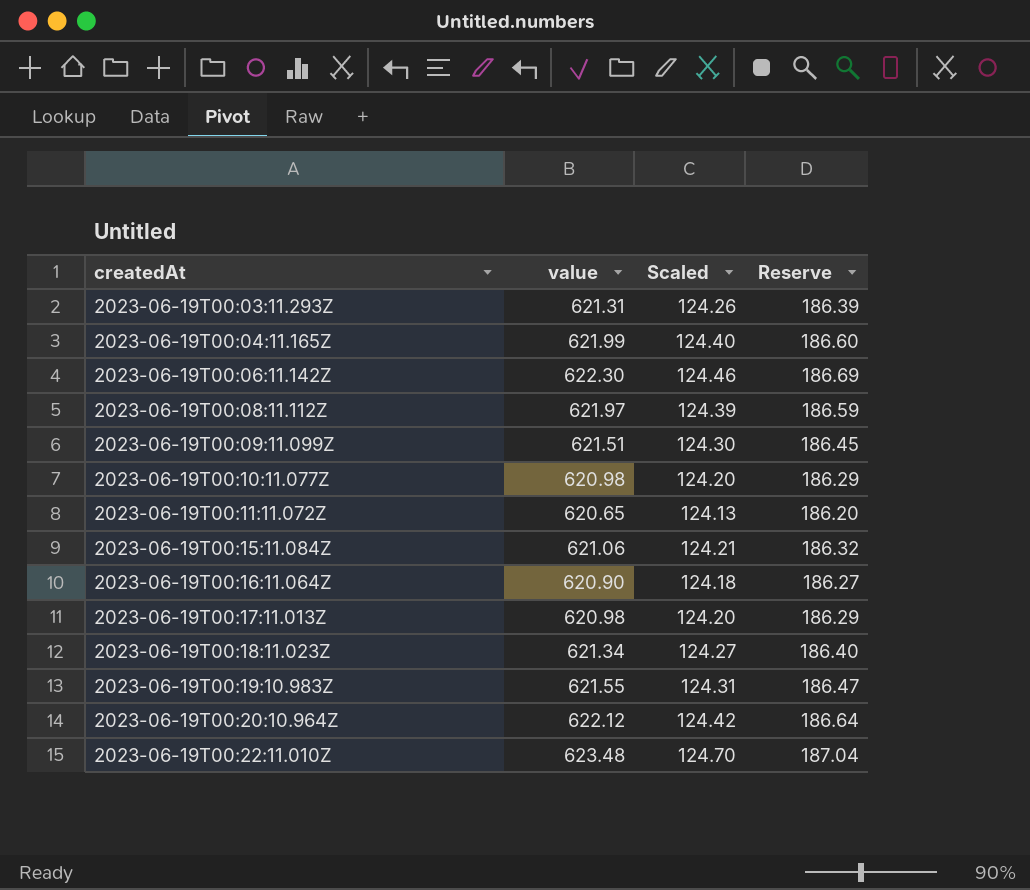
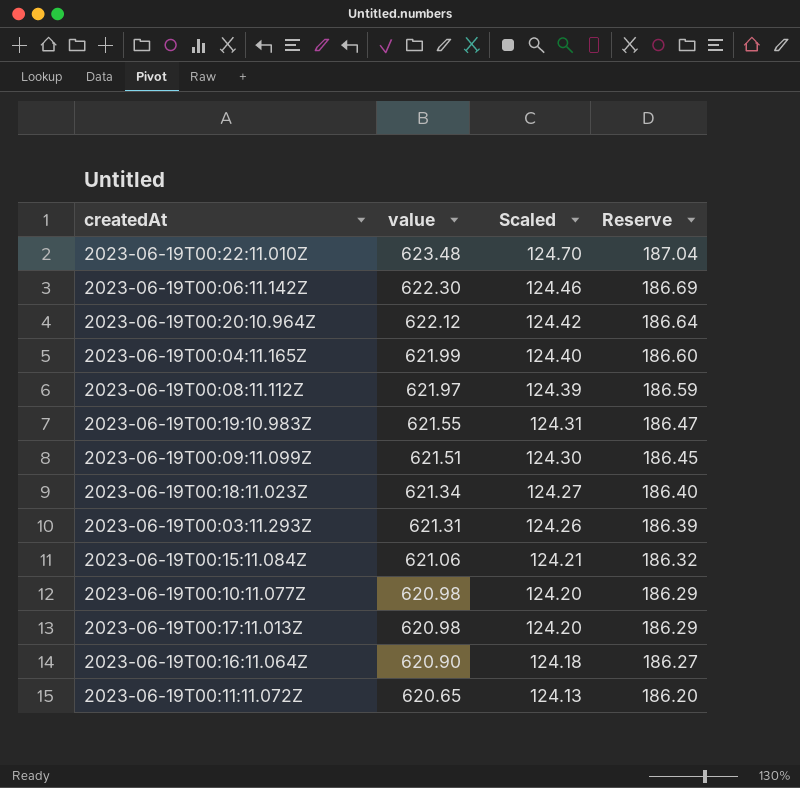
row order: createdAt ascending -> value descending

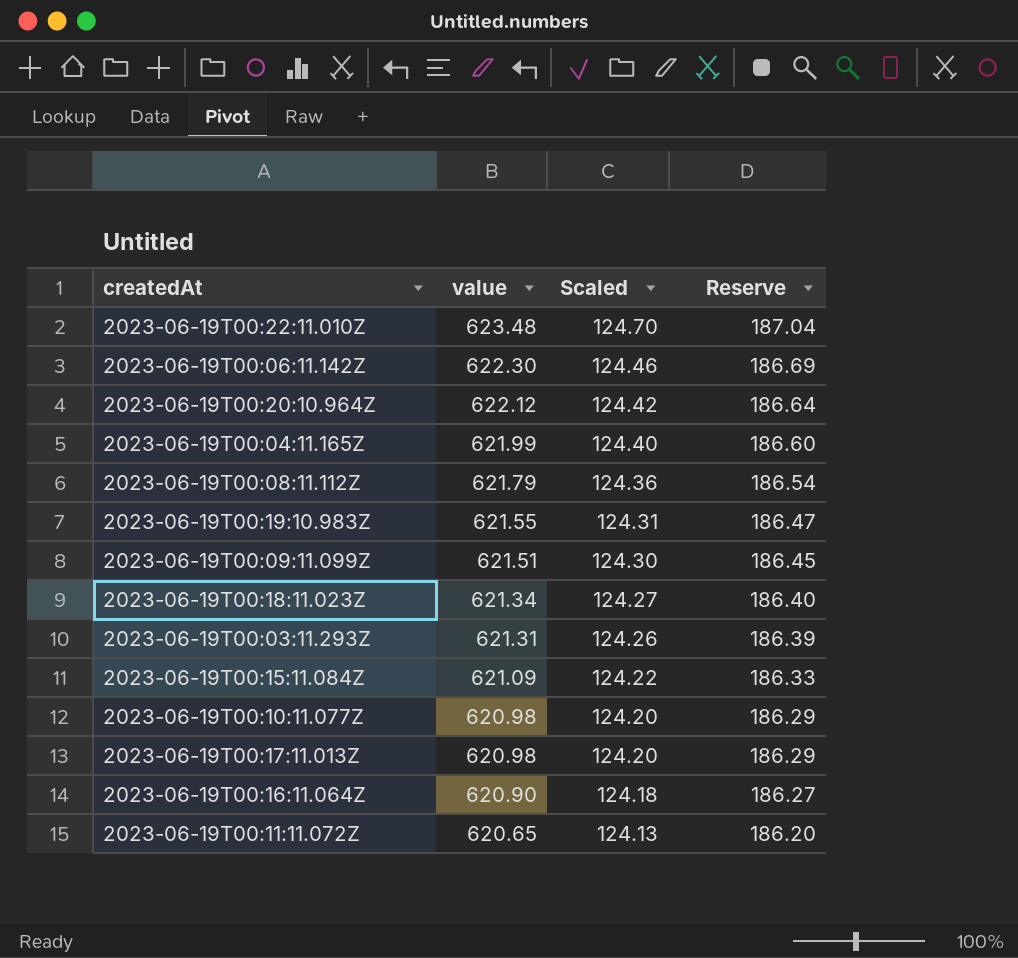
2023-06-19T00:08:11.112Z | value: 621.97 -> 621.79
2023-06-19T00:08:11.112Z | Scaled: 124.39 -> 124.36
2023-06-19T00:08:11.112Z | Reserve: 186.59 -> 186.54
2023-06-19T00:15:11.084Z | value: 621.06 -> 621.09
2023-06-19T00:15:11.084Z | Scaled: 124.21 -> 124.22
2023-06-19T00:15:11.084Z | Reserve: 186.32 -> 186.33

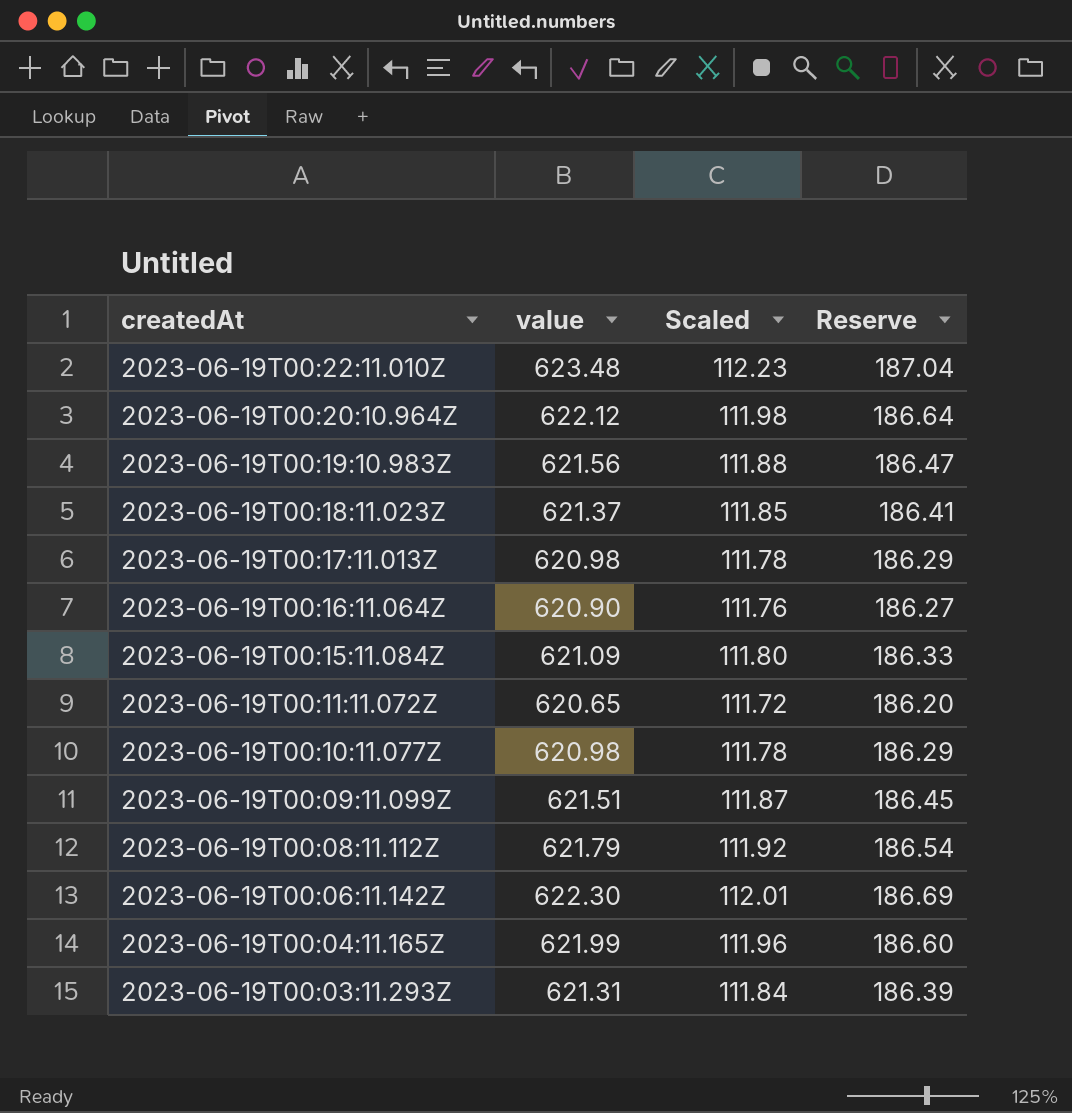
row order: value descending -> createdAt descending
column Scaled | formula: [value] * 0.2 -> [value] * 0.18
2023-06-19T00:19:10.983Z | value: 621.55 -> 621.56
2023-06-19T00:18:11.023Z | value: 621.34 -> 621.37
2023-06-19T00:18:11.023Z | Reserve: 186.40 -> 186.41

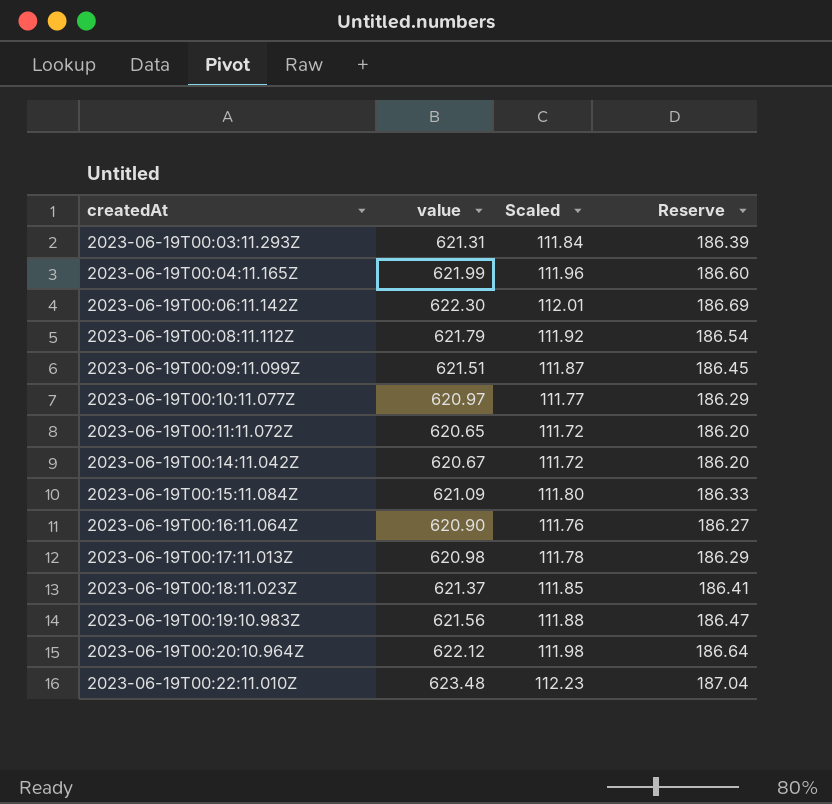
row order: createdAt descending -> createdAt ascending
2023-06-19T00:10:11.077Z | value: 620.98 -> 620.97
2023-06-19T00:10:11.077Z | Scaled: 111.78 -> 111.77
row 2023-06-19T00:14:11.042Z: none -> 620.67 | 111.72 | 186.20

